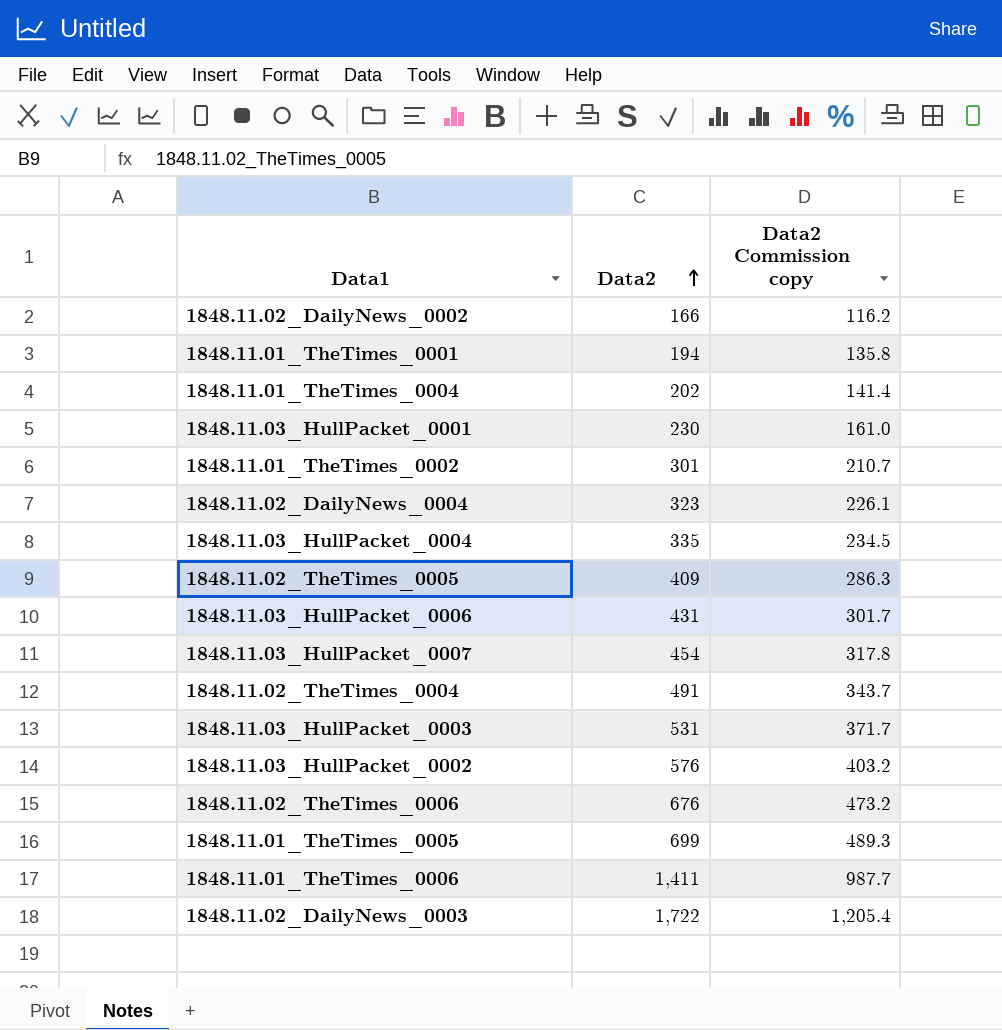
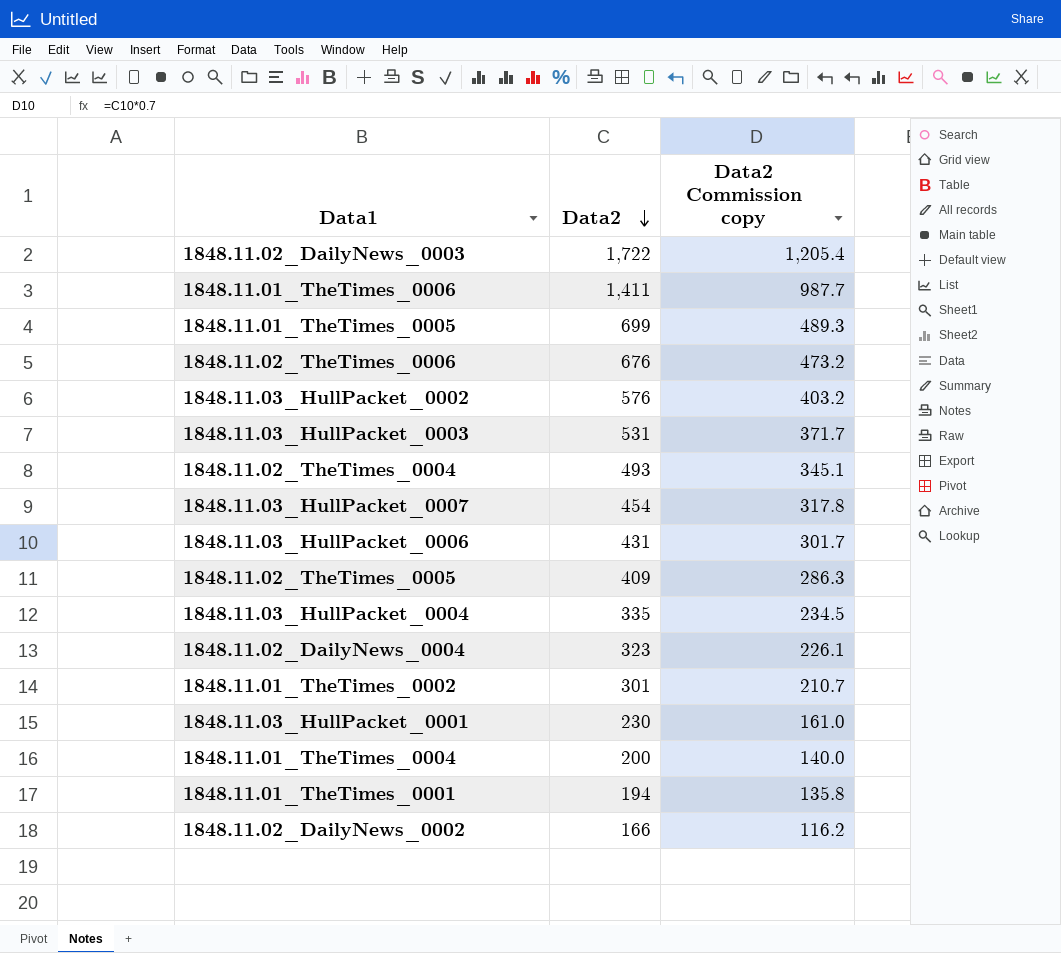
row order: Data2 ascending -> Data2 descending
1848.11.02_TheTimes_0004 | Data2: 491 -> 493
1848.11.02_TheTimes_0004 | Data2 Commission copy: 343.7 -> 345.1
1848.11.01_TheTimes_0004 | Data2: 202 -> 200
1848.11.01_TheTimes_0004 | Data2 Commission copy: 141.4 -> 140.0

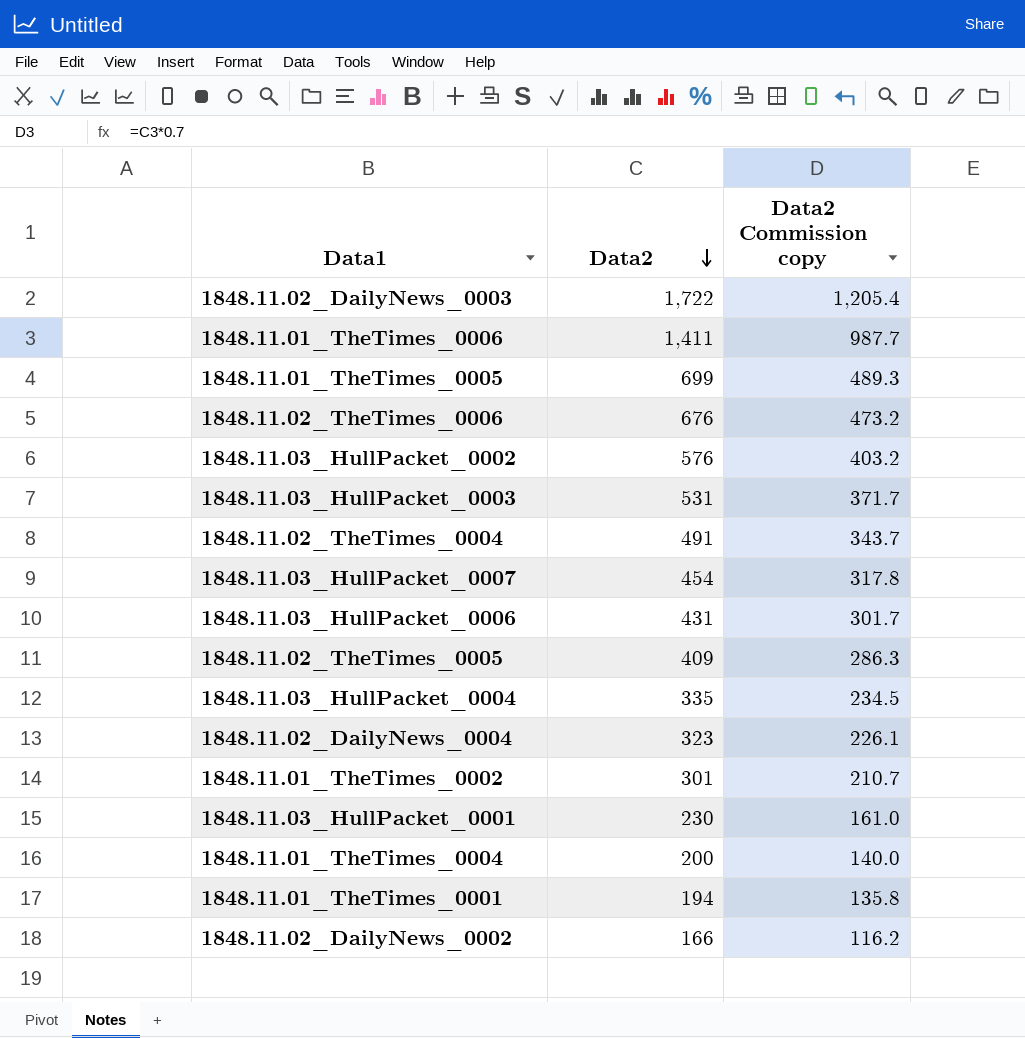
1848.11.02_TheTimes_0004 | Data2: 493 -> 491
1848.11.02_TheTimes_0004 | Data2 Commission copy: 345.1 -> 343.7

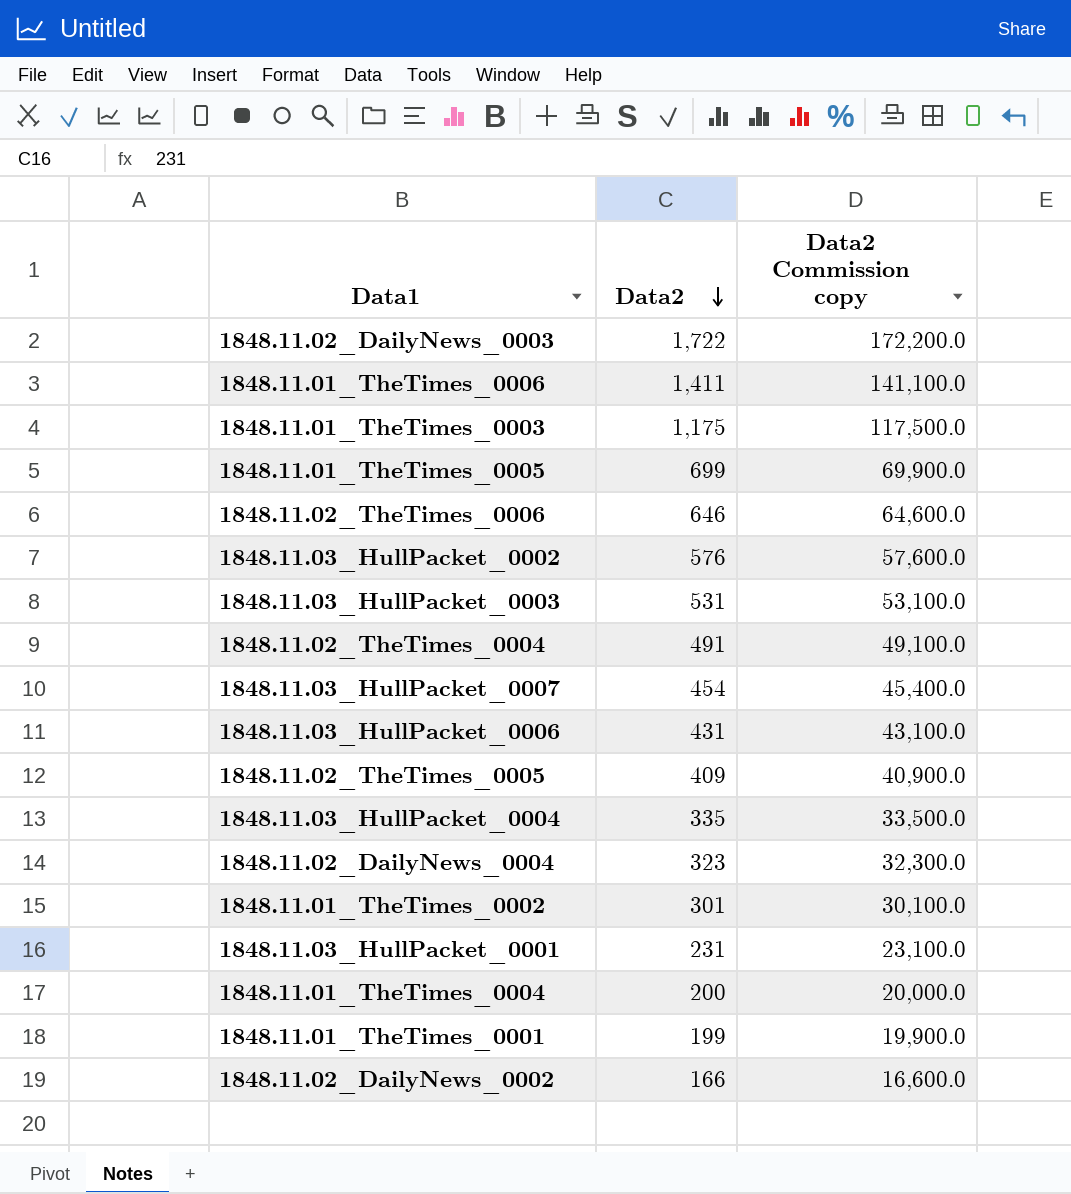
column Data2 Commission copy | formula: [Data2] * 0.7 -> [Data2] * 100
row 1848.11.01_TheTimes_0003: none -> 1,175 | 117,500.0
1848.11.02_TheTimes_0006 | Data2: 676 -> 646
1848.11.03_HullPacket_0001 | Data2: 230 -> 231
1848.11.01_TheTimes_0001 | Data2: 194 -> 199

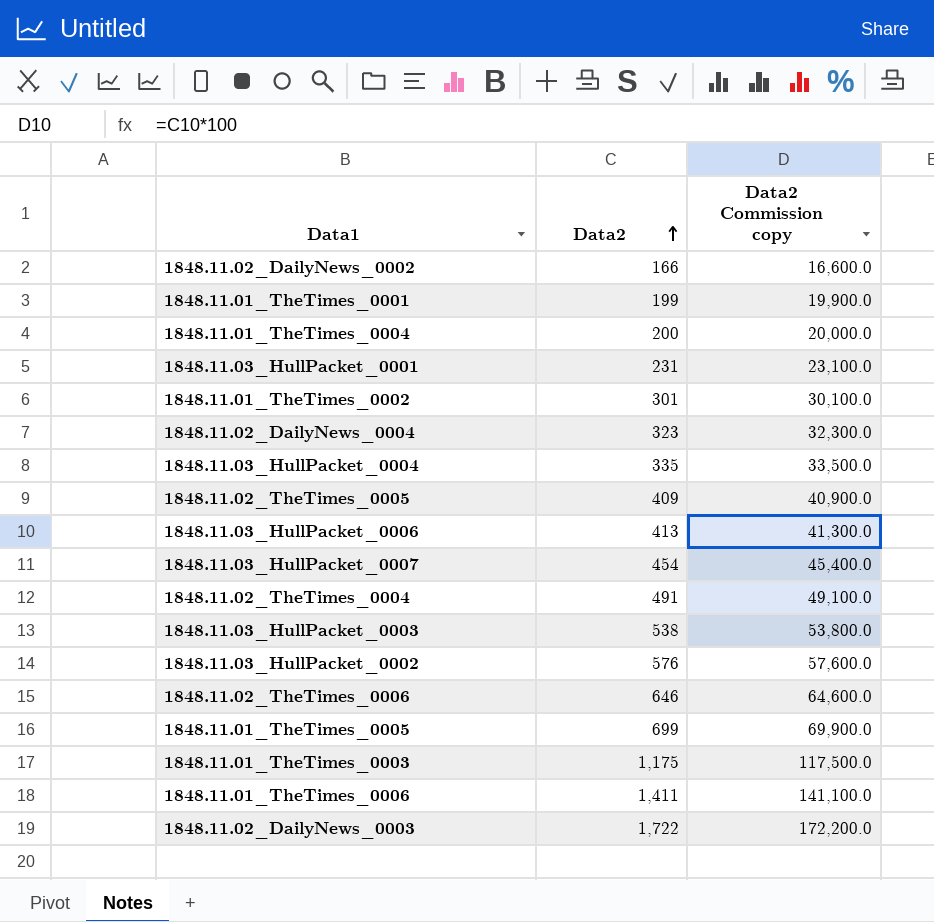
row order: Data2 descending -> Data2 ascending
1848.11.03_HullPacket_0006 | Data2: 431 -> 413
1848.11.03_HullPacket_0006 | Data2 Commission copy: 43,100.0 -> 41,300.0
1848.11.03_HullPacket_0003 | Data2: 531 -> 538
1848.11.03_HullPacket_0003 | Data2 Commission copy: 53,100.0 -> 53,800.0

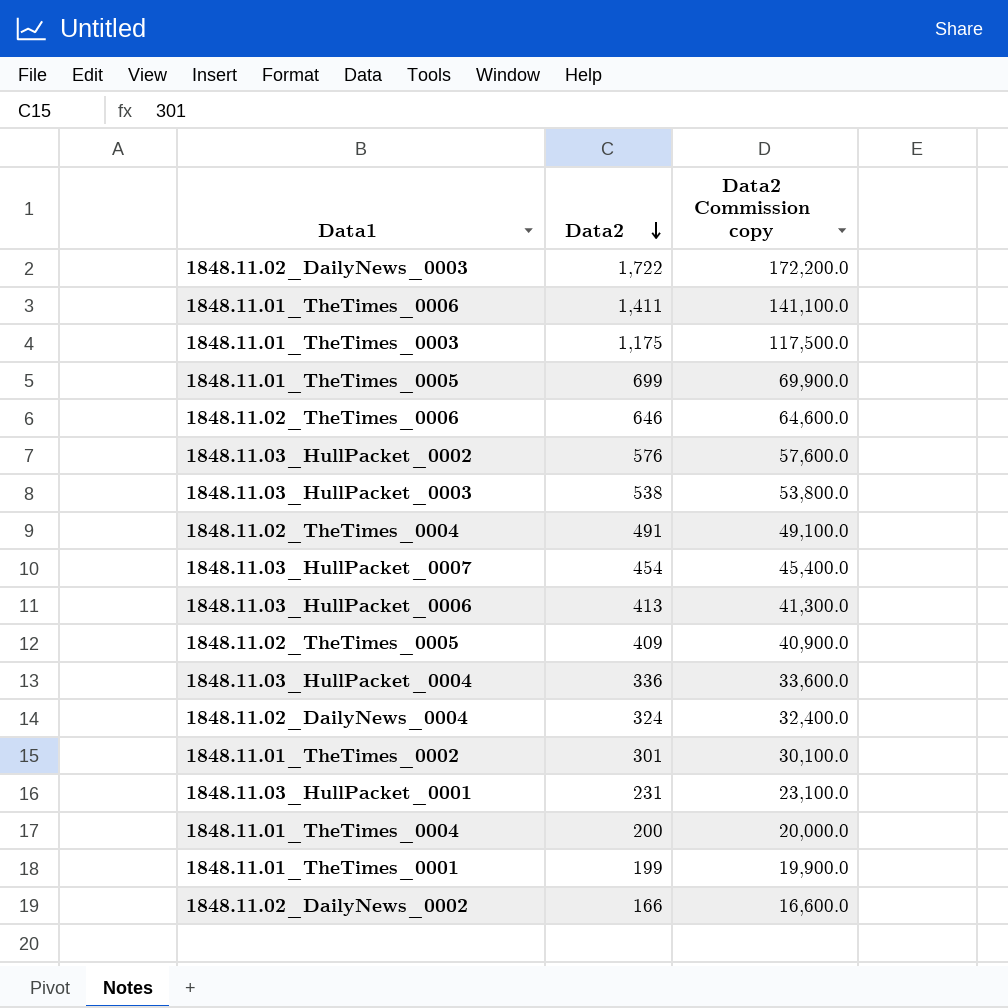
row order: Data2 ascending -> Data2 descending
1848.11.03_HullPacket_0004 | Data2: 335 -> 336
1848.11.03_HullPacket_0004 | Data2 Commission copy: 33,500.0 -> 33,600.0
1848.11.02_DailyNews_0004 | Data2: 323 -> 324
1848.11.02_DailyNews_0004 | Data2 Commission copy: 32,300.0 -> 32,400.0

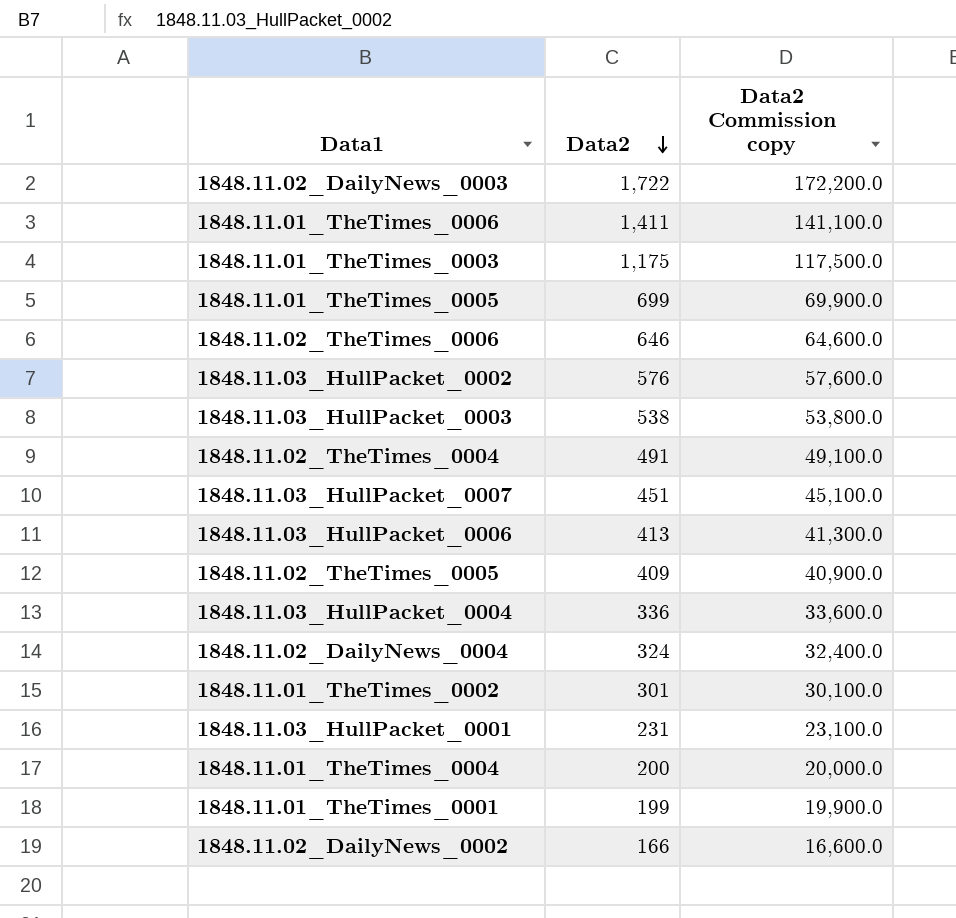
1848.11.03_HullPacket_0007 | Data2: 454 -> 451
1848.11.03_HullPacket_0007 | Data2 Commission copy: 45,400.0 -> 45,100.0

